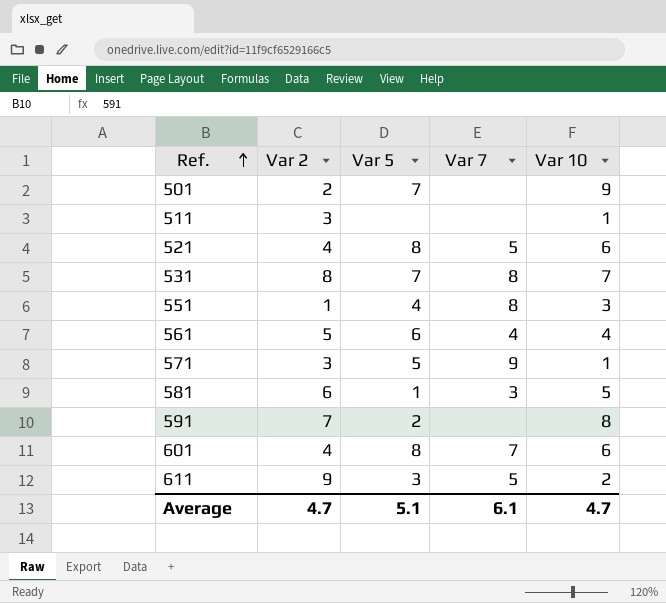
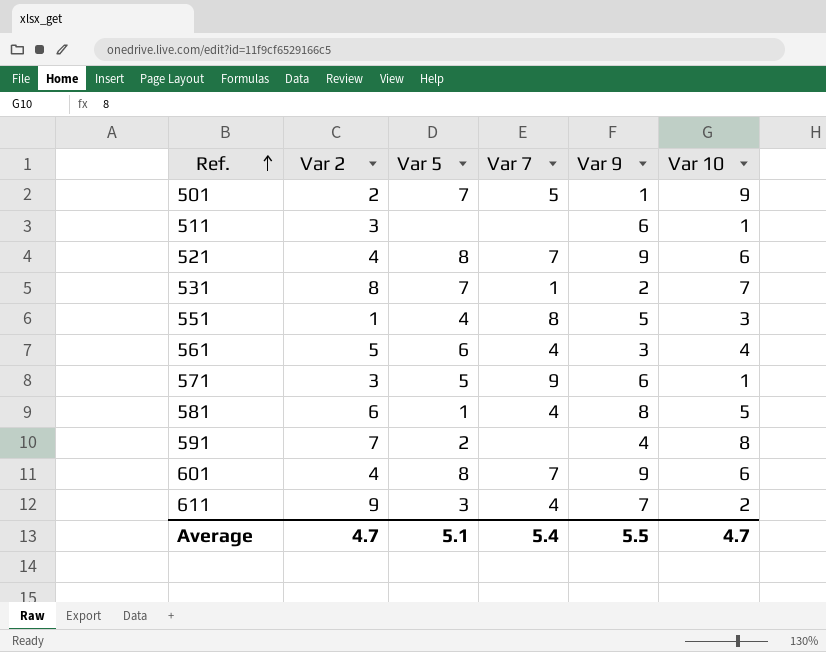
column Var 9 | position: none -> 5
501 | Var 7: none -> 5
521 | Var 7: 5 -> 7
531 | Var 7: 8 -> 1
581 | Var 7: 3 -> 4
611 | Var 7: 5 -> 4
Average | Var 7: 6.1 -> 5.4

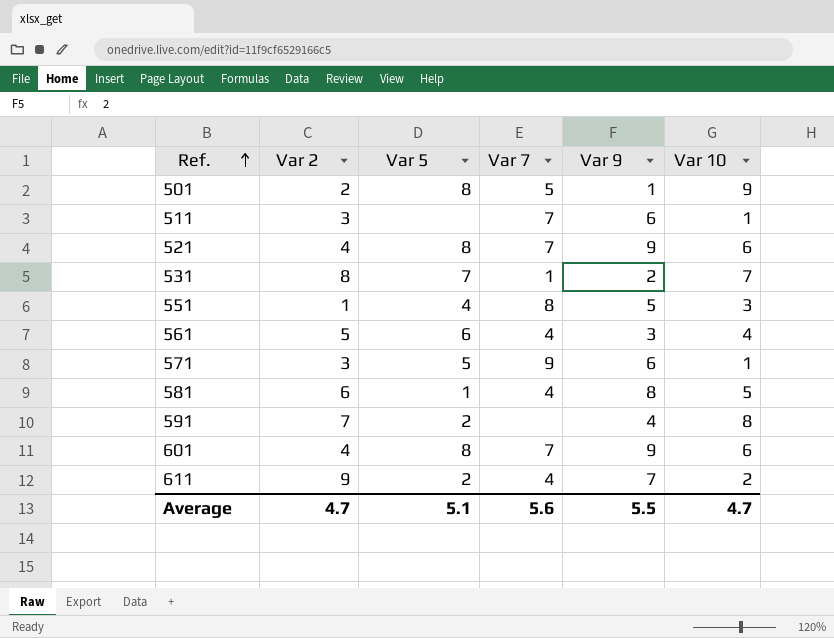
501 | Var 5: 7 -> 8
511 | Var 7: none -> 7
611 | Var 5: 3 -> 2
Average | Var 7: 5.4 -> 5.6

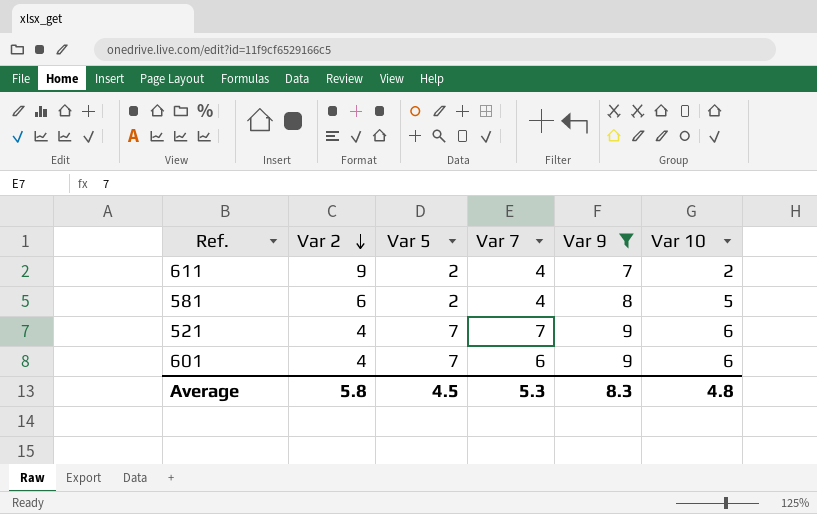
filter: none -> Var 9 >= 7
row order: Ref. ascending -> Var 2 descending
581 | Var 5: 1 -> 2
521 | Var 5: 8 -> 7
601 | Var 5: 8 -> 7
601 | Var 7: 7 -> 6
Average | Var 2: 4.7 -> 5.8
Average | Var 5: 5.1 -> 4.5
Average | Var 7: 5.6 -> 5.3
Average | Var 9: 5.5 -> 8.3
Average | Var 10: 4.7 -> 4.8

